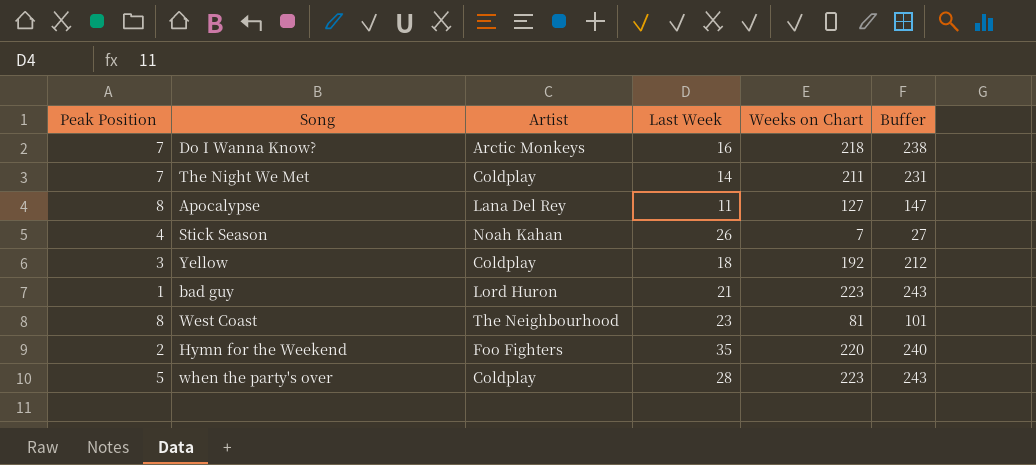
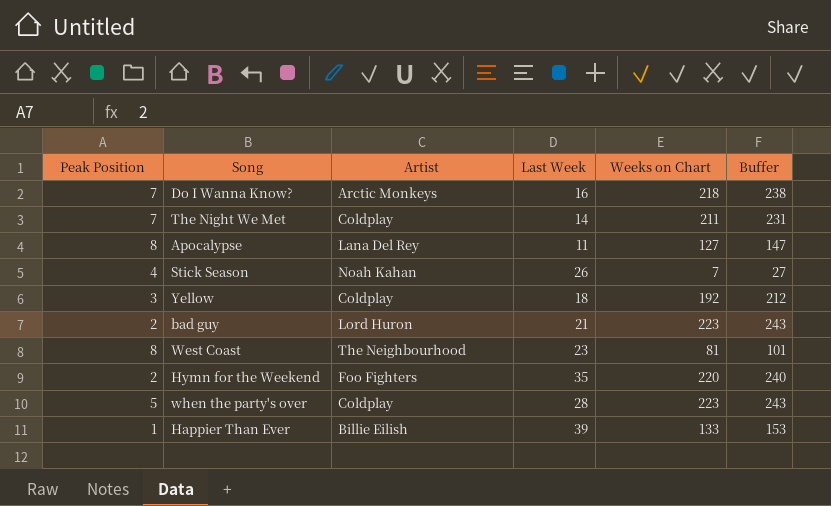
bad guy | Peak Position: 1 -> 2
row Happier Than Ever: none -> 1 | Billie Eilish | 39 | 133 | 153

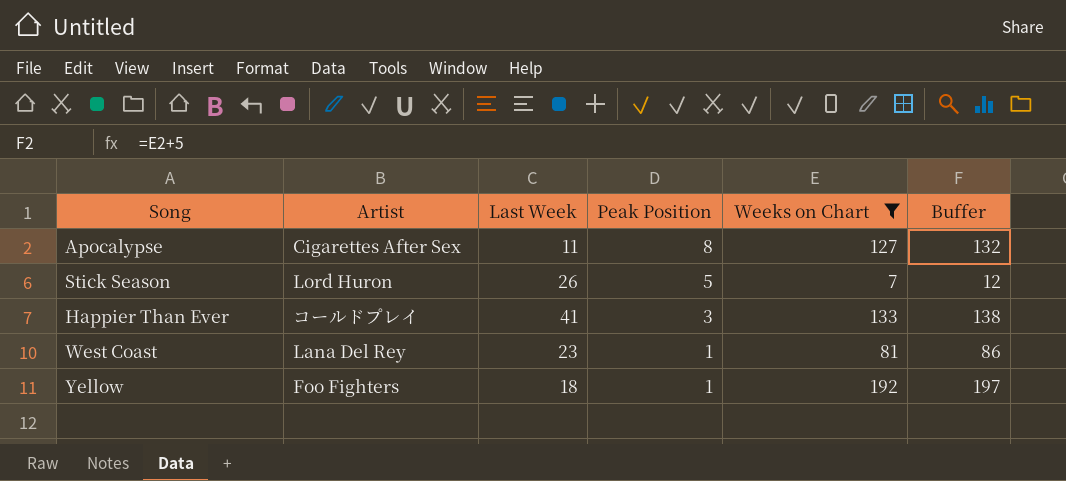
filter: none -> Weeks on Chart <= 192
row order: none -> Peak Position descending
column Peak Position | position: 1 -> 4
column Buffer | formula: [Weeks on Chart] + 20 -> [Weeks on Chart] + 5
Apocalypse | Artist: Lana Del Rey -> Cigarettes After Sex
Stick Season | Artist: Noah Kahan -> Lord Huron
Stick Season | Peak Position: 4 -> 5
Happier Than Ever | Artist: Billie Eilish -> コールドプレイ
Happier Than Ever | Last Week: 39 -> 41
Happier Than Ever | Peak Position: 1 -> 3
West Coast | Artist: The Neighbourhood -> Lana Del Rey
West Coast | Peak Position: 8 -> 1
Yellow | Artist: Coldplay -> Foo Fighters
Yellow | Peak Position: 3 -> 1

